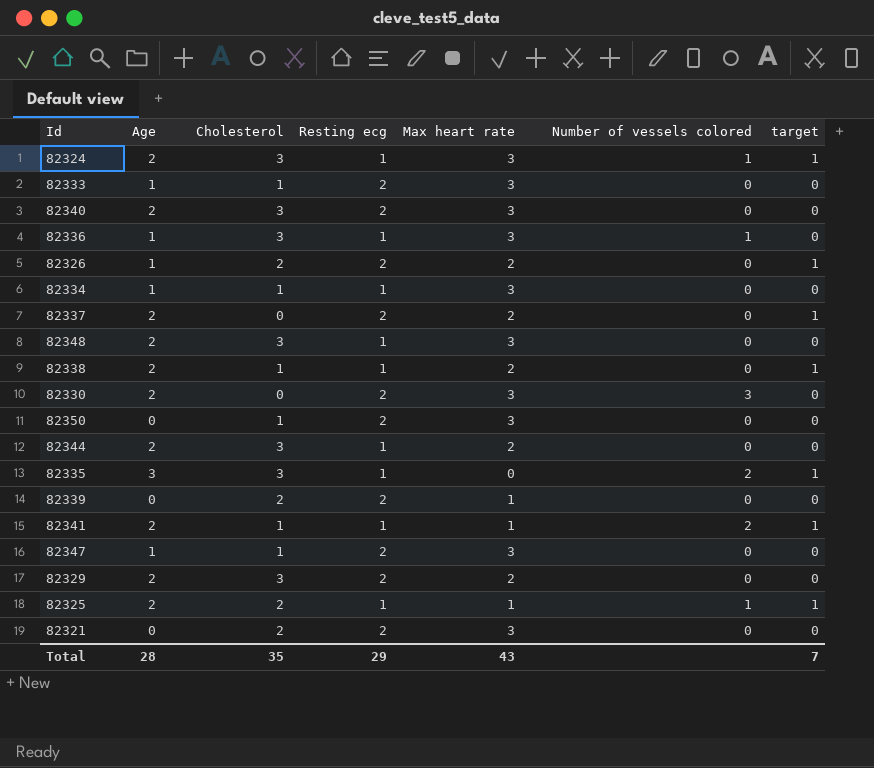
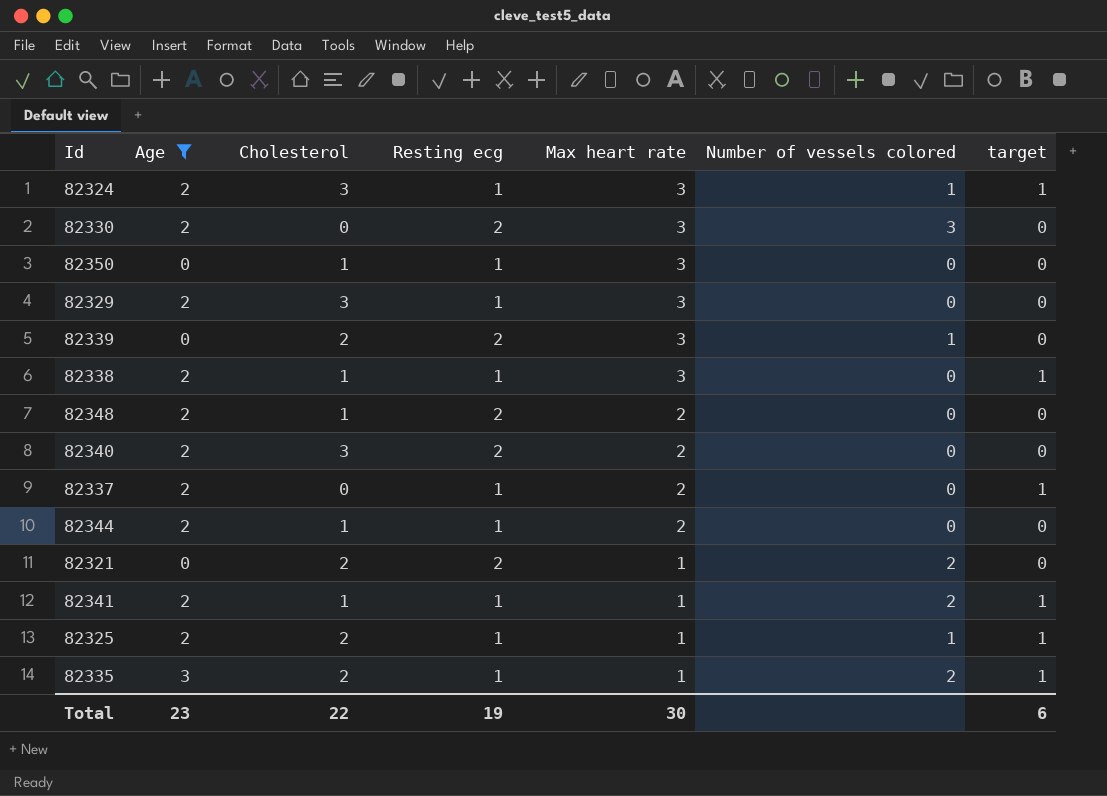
filter: none -> Age != 1
row order: none -> Max heart rate descending
82350 | Resting ecg: 2 -> 1
82329 | Resting ecg: 2 -> 1
82329 | Max heart rate: 2 -> 3
82339 | Max heart rate: 1 -> 3
82339 | Number of vessels colored: 0 -> 1
82338 | Max heart rate: 2 -> 3
82348 | Cholesterol: 3 -> 1
82348 | Resting ecg: 1 -> 2
82348 | Max heart rate: 3 -> 2
82340 | Max heart rate: 3 -> 2
82337 | Resting ecg: 2 -> 1
82344 | Cholesterol: 3 -> 1
82321 | Max heart rate: 3 -> 1
82321 | Number of vessels colored: 0 -> 2
82335 | Cholesterol: 3 -> 2
82335 | Max heart rate: 0 -> 1
Total | Age: 28 -> 23
Total | Cholesterol: 35 -> 22
Total | Resting ecg: 29 -> 19
Total | Max heart rate: 43 -> 30
Total | target: 7 -> 6

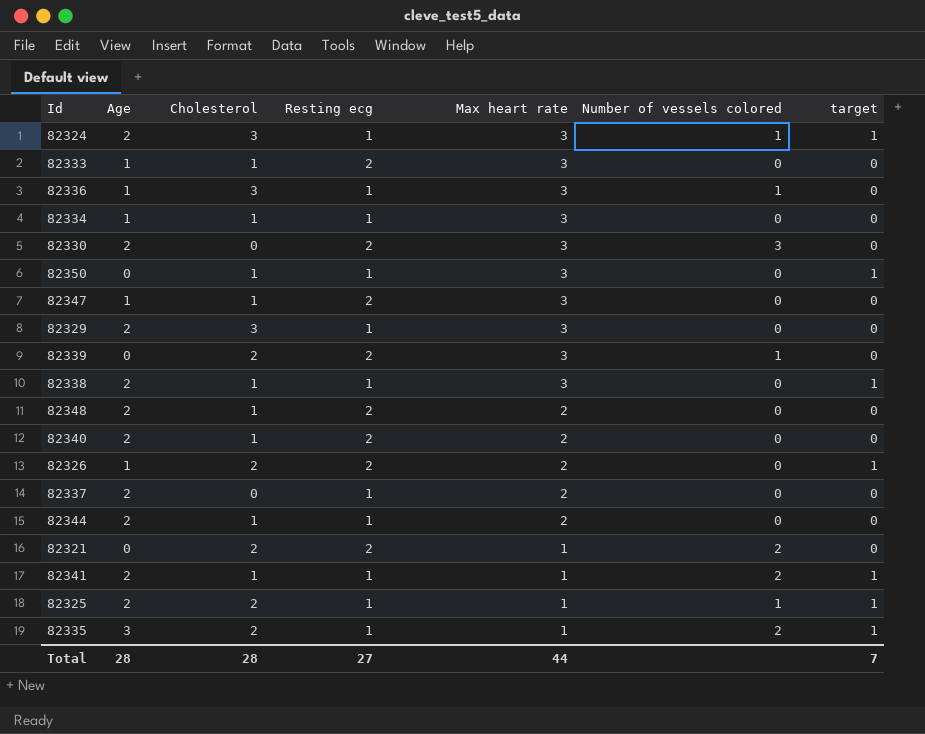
filter: Age != 1 -> none
82350 | target: 0 -> 1
82340 | Cholesterol: 3 -> 1
82337 | target: 1 -> 0
Total | Age: 23 -> 28
Total | Cholesterol: 22 -> 28
Total | Resting ecg: 19 -> 27
Total | Max heart rate: 30 -> 44
Total | target: 6 -> 7

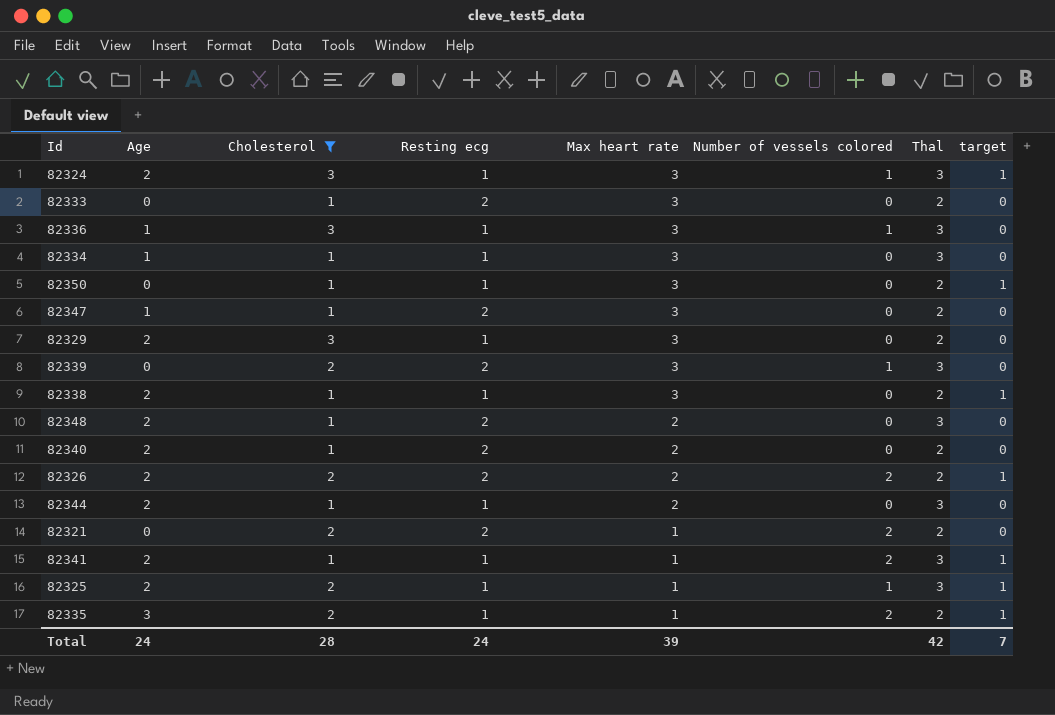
filter: none -> Cholesterol != 0
column Thal | position: none -> 7
82333 | Age: 1 -> 0
82326 | Age: 1 -> 2
82326 | Number of vessels colored: 0 -> 2
Total | Age: 28 -> 24
Total | Resting ecg: 27 -> 24
Total | Max heart rate: 44 -> 39

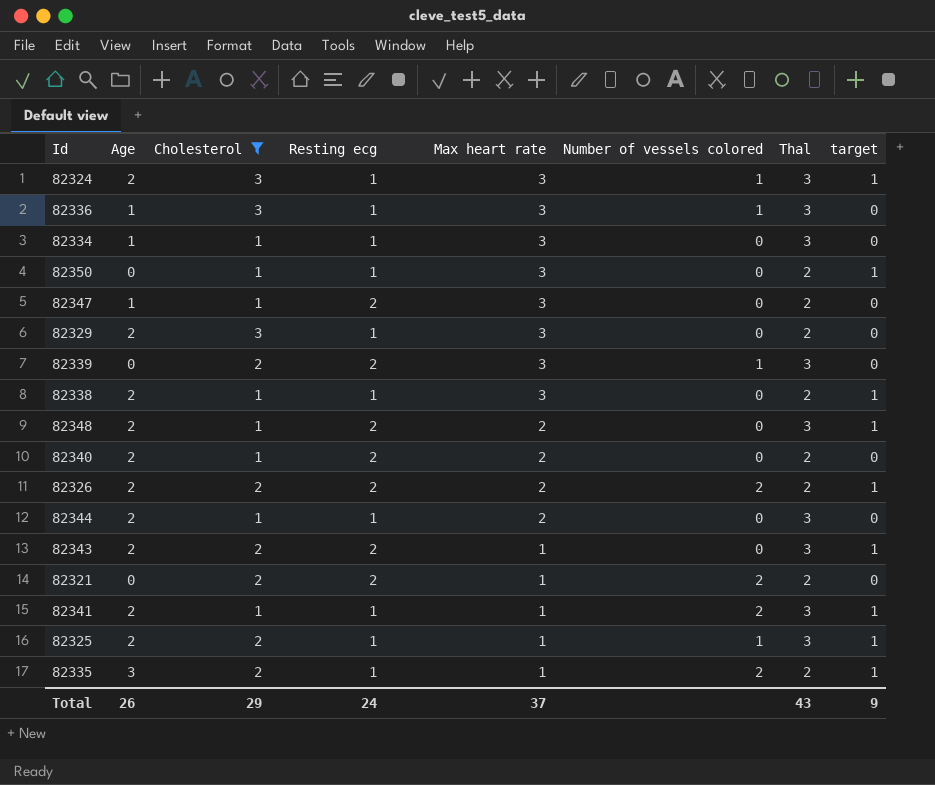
row 82333: 0 | 1 | 2 | 3 | 0 | 2 | 0 -> none
82348 | target: 0 -> 1
row 82343: none -> 2 | 2 | 2 | 1 | 0 | 3 | 1
Total | Age: 24 -> 26
Total | Cholesterol: 28 -> 29
Total | Max heart rate: 39 -> 37
Total | Thal: 42 -> 43
Total | target: 7 -> 9

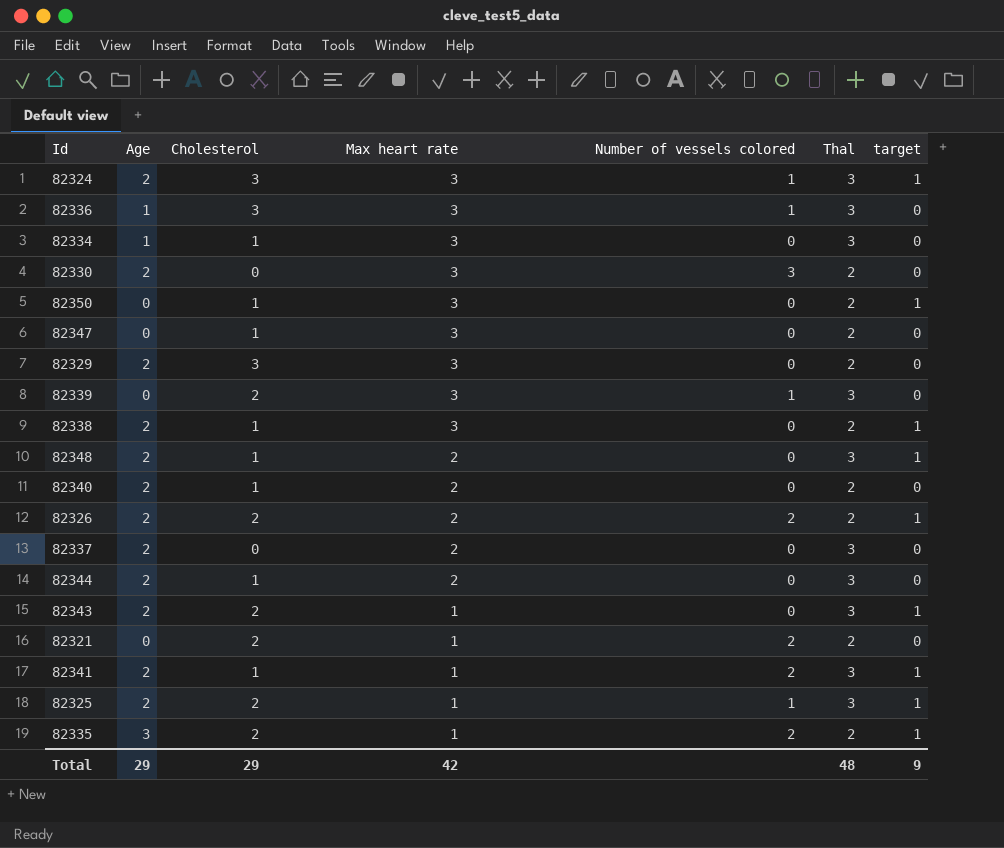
filter: Cholesterol != 0 -> none
column Resting ecg | position: 4 -> none
82347 | Age: 1 -> 0
Total | Age: 26 -> 29
Total | Max heart rate: 37 -> 42
Total | Thal: 43 -> 48

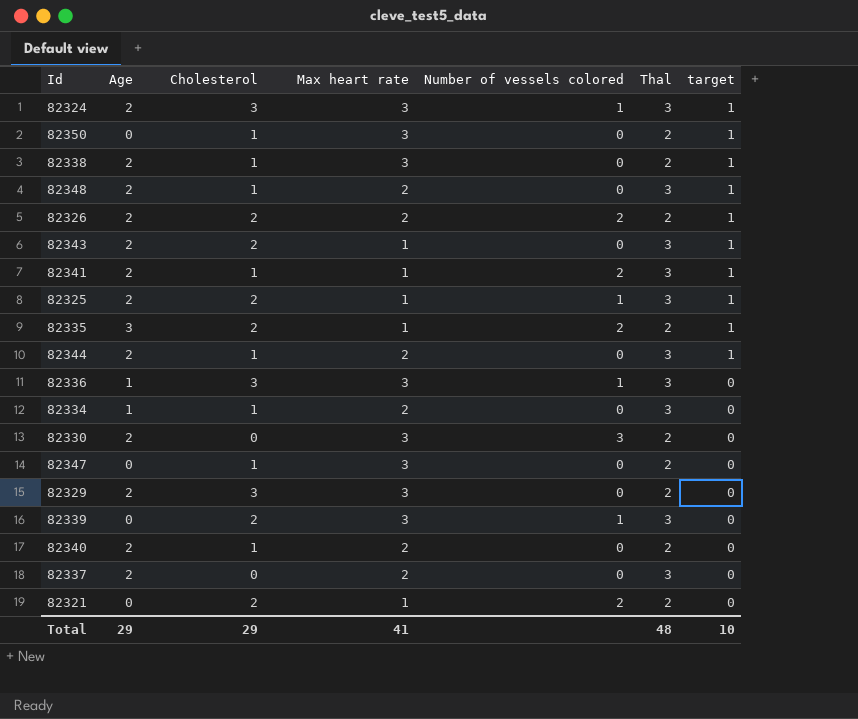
row order: Max heart rate descending -> target descending
82344 | target: 0 -> 1
82334 | Max heart rate: 3 -> 2
Total | Max heart rate: 42 -> 41
Total | target: 9 -> 10

